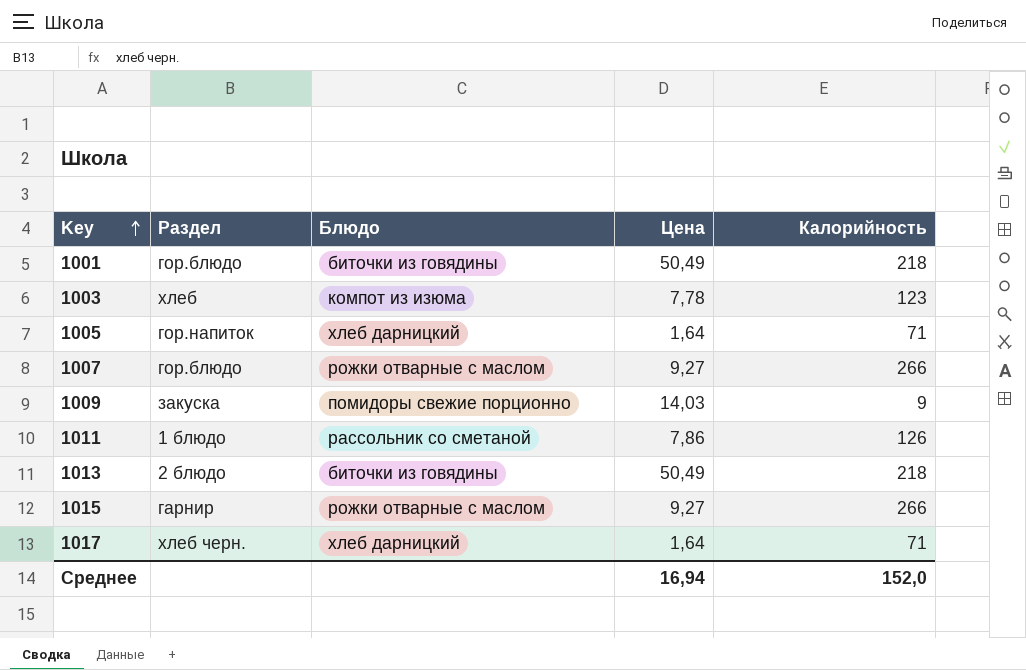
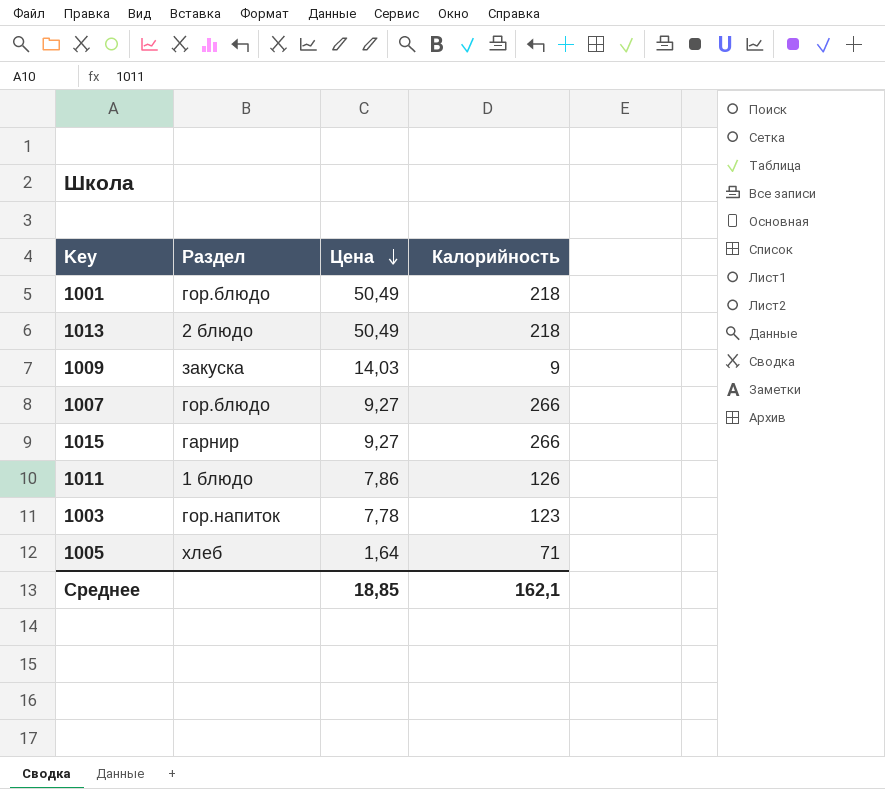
row order: Key ascending -> Цена descending
column Блюдо | position: 3 -> none
row 1017: хлеб черн. | хлеб дарницкий | 1,64 | 71 -> none
1003 | Раздел: хлеб -> гор.напиток
1005 | Раздел: гор.напиток -> хлеб
Среднее | Цена: 16,94 -> 18,85
Среднее | Калорийность: 152,0 -> 162,1

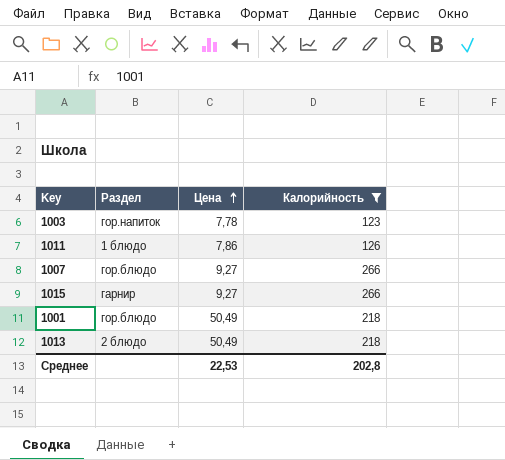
filter: none -> Калорийность >= 123
row order: Цена descending -> Цена ascending
Среднее | Цена: 18,85 -> 22,53
Среднее | Калорийность: 162,1 -> 202,8

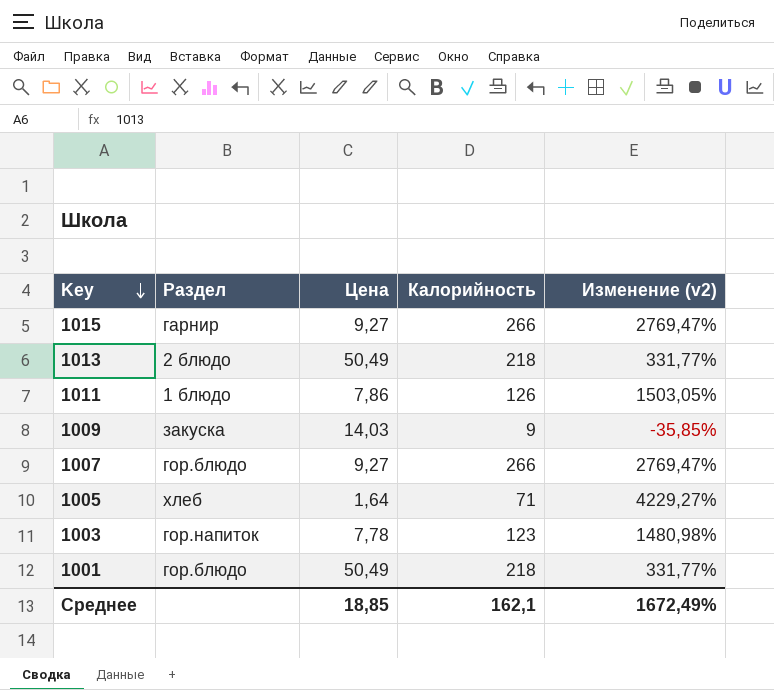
filter: Калорийность >= 123 -> none
row order: Цена ascending -> Key descending
column Изменение (v2) | formula: none -> ([Калорийность] - [Цена]) / [Цена]
Среднее | Цена: 22,53 -> 18,85
Среднее | Калорийность: 202,8 -> 162,1

